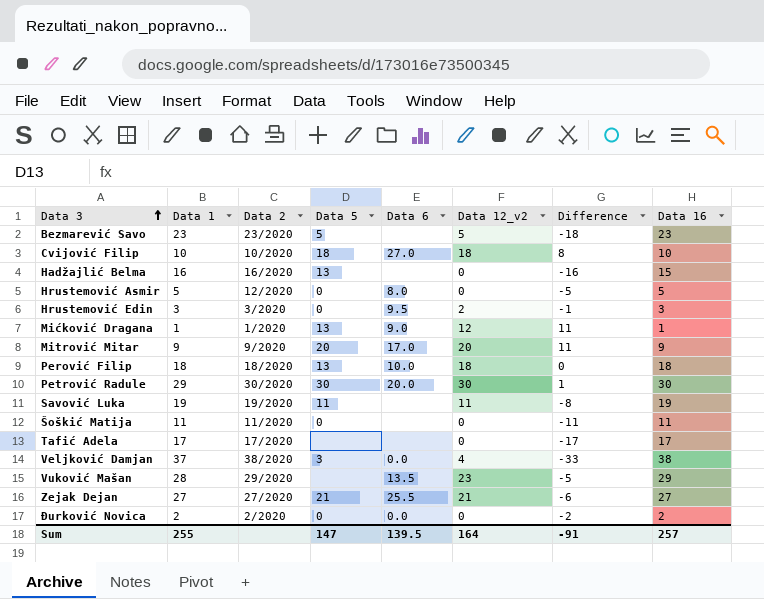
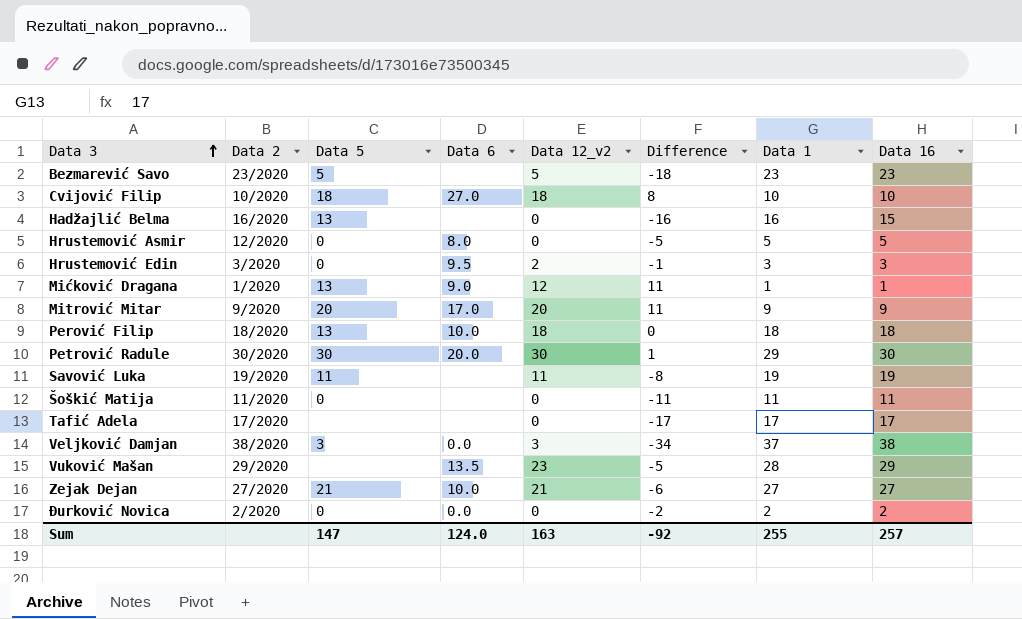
column Data 1 | position: 2 -> 7
Veljković Damjan | Data 12_v2: 4 -> 3
Veljković Damjan | Difference: -33 -> -34
Zejak Dejan | Data 6: 25.5 -> 10.0
Sum | Data 6: 139.5 -> 124.0
Sum | Data 12_v2: 164 -> 163
Sum | Difference: -91 -> -92

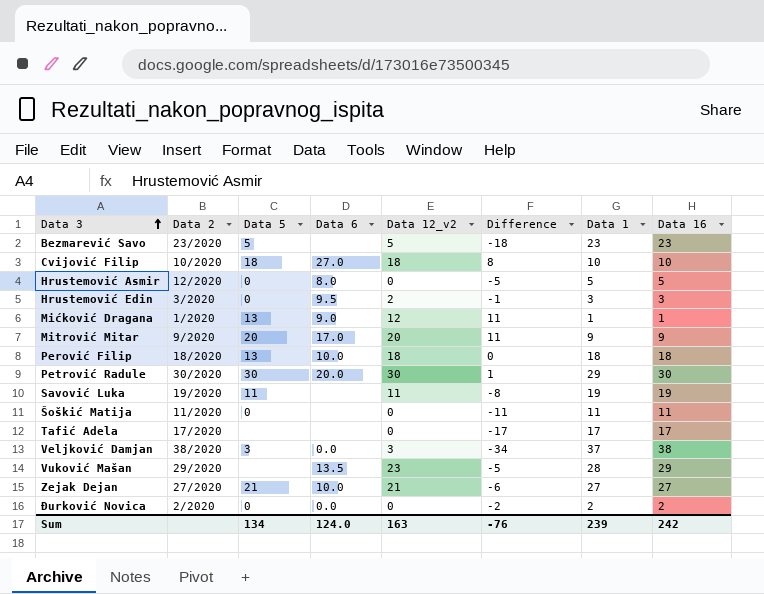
row Hadžajlić Belma: 16/2020 | 13 | none | 0 | -16 | 16 | 15 -> none
Sum | Data 5: 147 -> 134
Sum | Difference: -92 -> -76
Sum | Data 1: 255 -> 239
Sum | Data 16: 257 -> 242

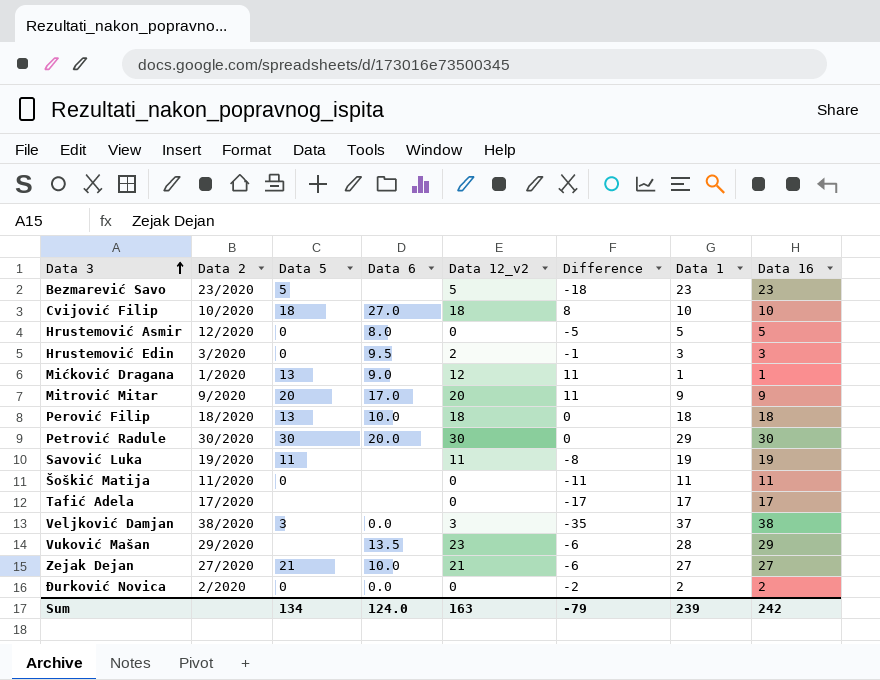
column Difference | formula: [Data 12_v2] - [Data 1] -> [Data 12_v2] - [Data 16]
Sum | Difference: -76 -> -79

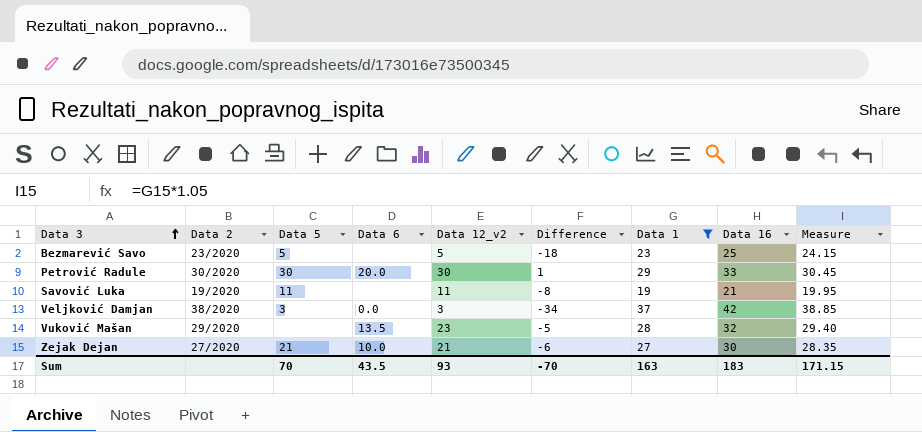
filter: none -> Data 1 >= 19
column Difference | formula: [Data 12_v2] - [Data 16] -> [Data 12_v2] - [Data 1]
column Measure | formula: none -> [Data 1] * 1.05
Bezmarević Savo | Data 16: 23 -> 25
Petrović Radule | Data 16: 30 -> 33
Savović Luka | Data 16: 19 -> 21
Veljković Damjan | Data 16: 38 -> 42
Vuković Mašan | Data 16: 29 -> 32
Zejak Dejan | Data 16: 27 -> 30
Sum | Data 5: 134 -> 70
Sum | Data 6: 124.0 -> 43.5
Sum | Data 12_v2: 163 -> 93
Sum | Difference: -79 -> -70
Sum | Data 1: 239 -> 163
Sum | Data 16: 242 -> 183

